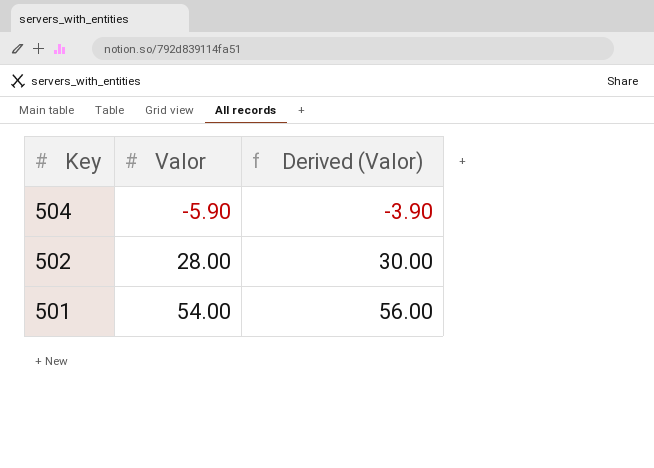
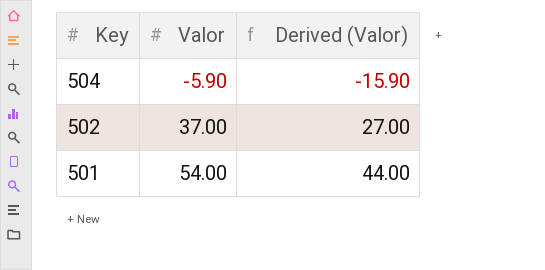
column Derived (Valor) | formula: [Valor] + 2 -> [Valor] - 10
502 | Valor: 28.00 -> 37.00

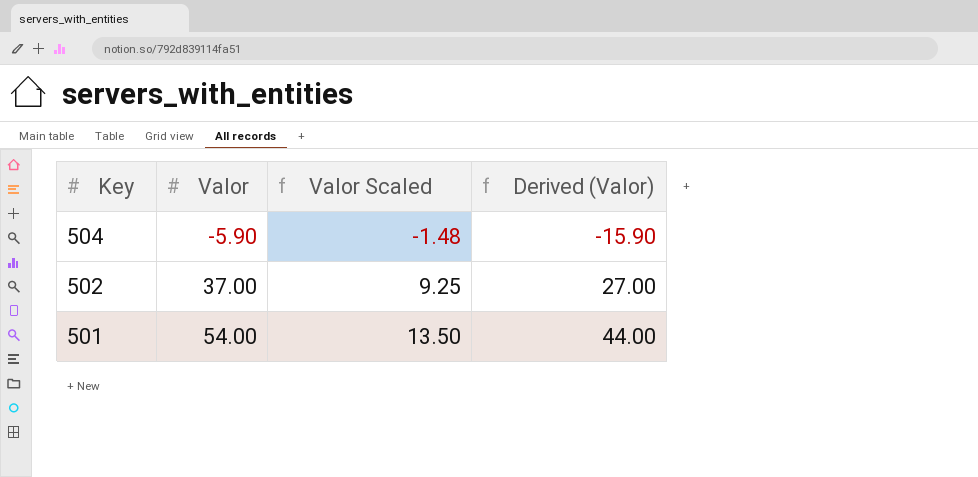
column Valor Scaled | formula: none -> [Valor] * 0.25

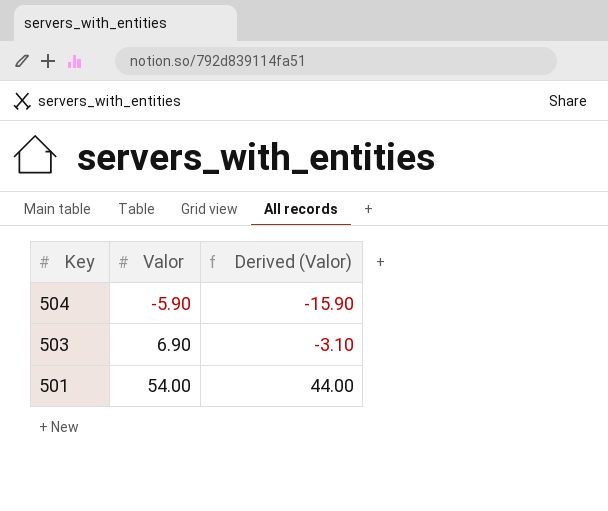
column Valor Scaled | formula: [Valor] * 0.25 -> none
row 502: 37.00 | 9.25 | 27.00 -> none
row 503: none -> 6.90 | -3.10

